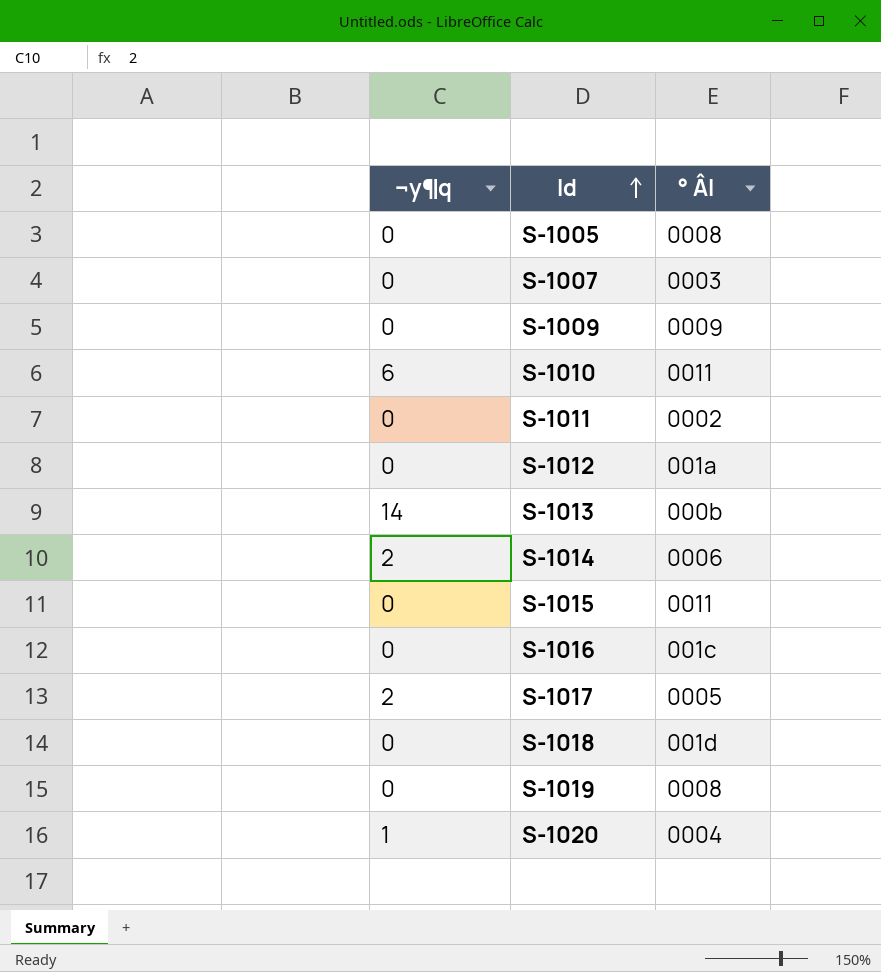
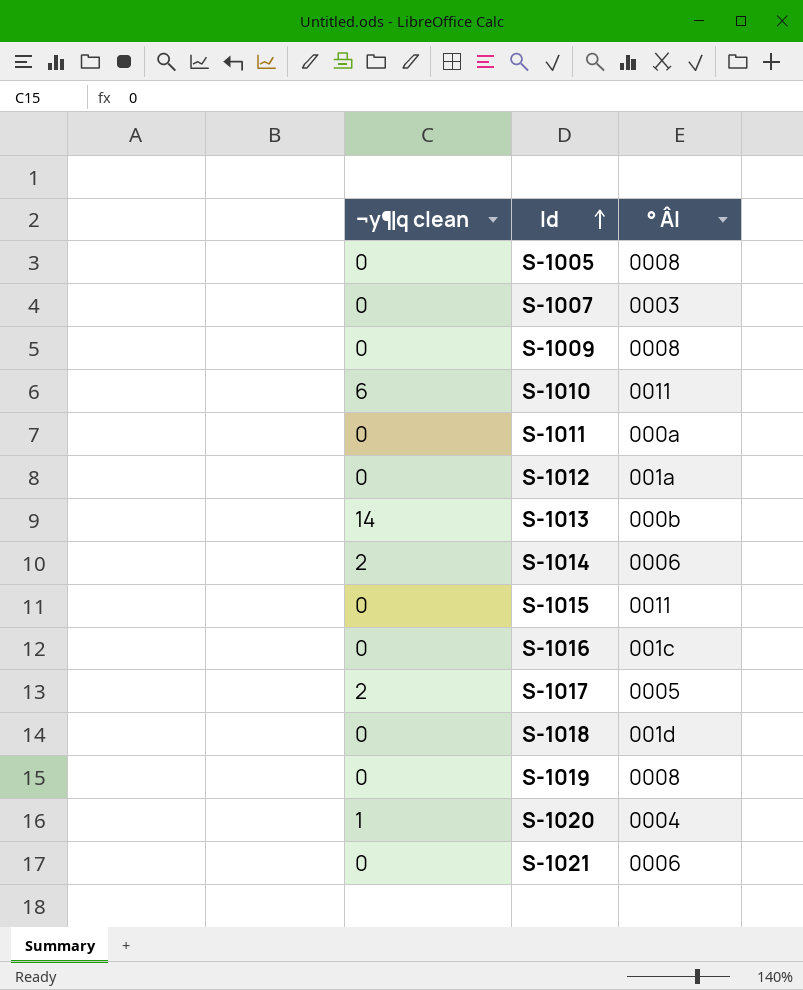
column name: ¬y¶q -> ¬y¶q clean
S-1009 | ° ÂI: 0009 -> 0008
S-1011 | ° ÂI: 0002 -> 000a
row S-1021: none -> 0 | 0006

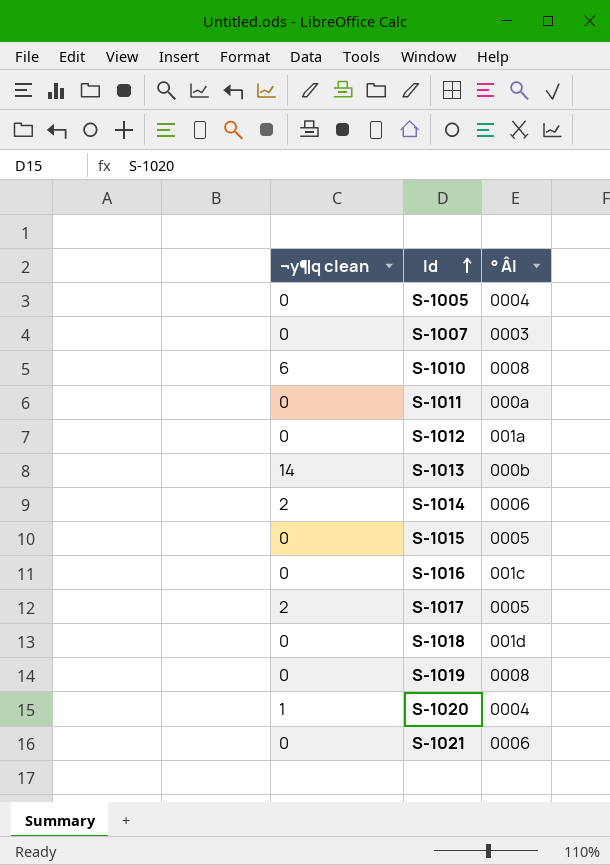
row S-1009: 0 | 0008 -> none
S-1005 | ° ÂI: 0008 -> 0004
S-1010 | ° ÂI: 0011 -> 0008
S-1015 | ° ÂI: 0011 -> 0005

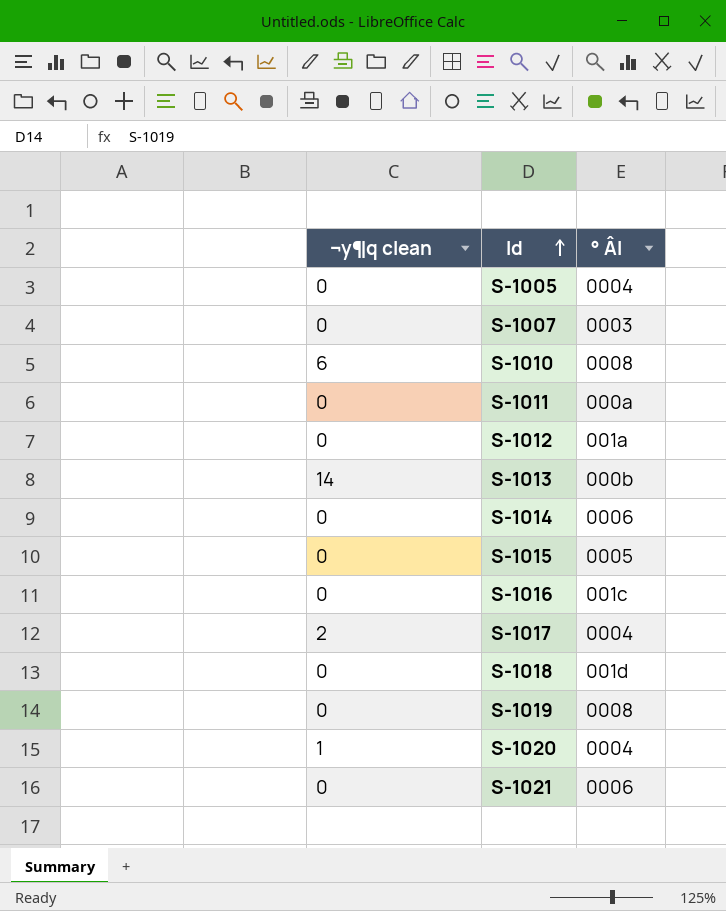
S-1014 | ¬y¶q clean: 2 -> 0
S-1017 | ° ÂI: 0005 -> 0004

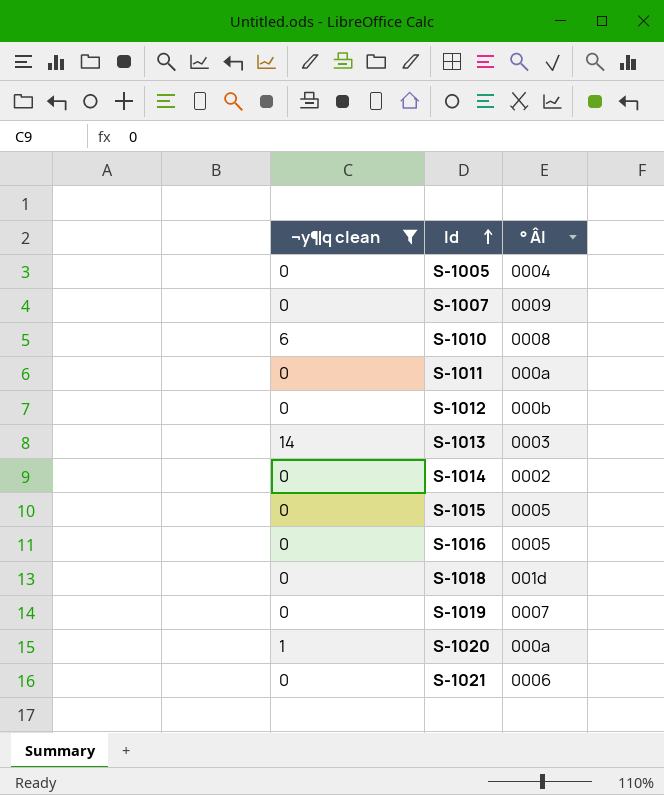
filter: none -> ¬y¶q clean != 2
S-1007 | ° ÂI: 0003 -> 0009
S-1012 | ° ÂI: 001a -> 000b
S-1013 | ° ÂI: 000b -> 0003
S-1014 | ° ÂI: 0006 -> 0002
S-1016 | ° ÂI: 001c -> 0005
S-1019 | ° ÂI: 0008 -> 0007
S-1020 | ° ÂI: 0004 -> 000a

